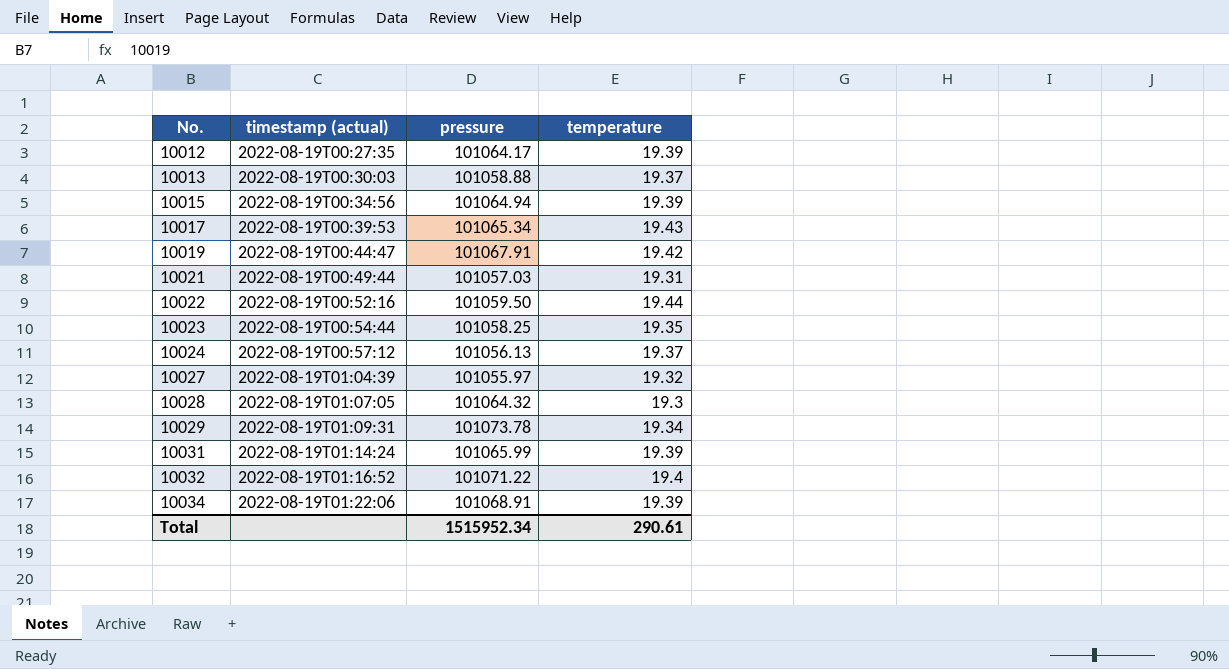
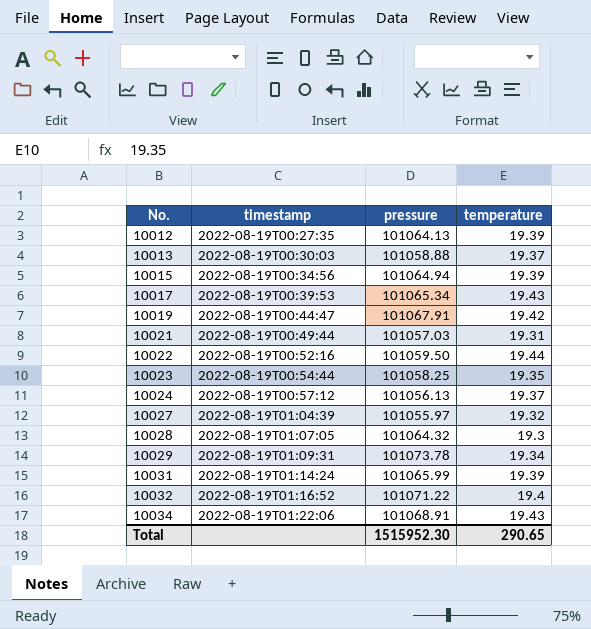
column name: timestamp (actual) -> timestamp
10012 | pressure: 101064.17 -> 101064.13
10034 | temperature: 19.39 -> 19.43
Total | pressure: 1515952.34 -> 1515952.30
Total | temperature: 290.61 -> 290.65

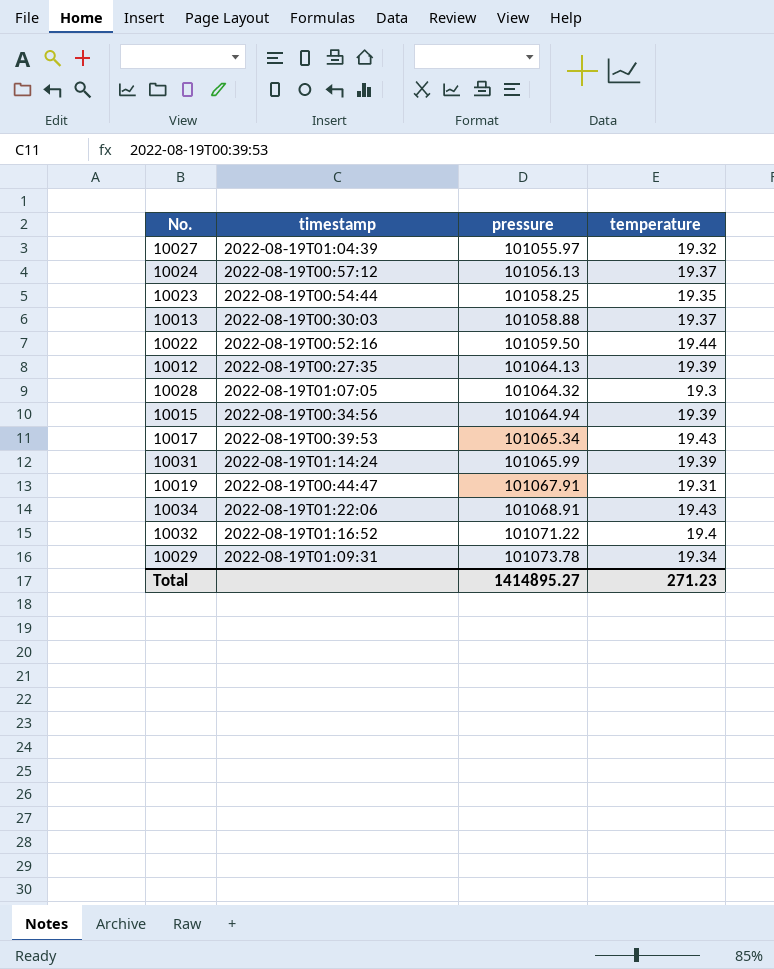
row order: No. ascending -> pressure ascending
row 10021: 2022-08-19T00:49:44 | 101057.03 | 19.31 -> none
10019 | temperature: 19.42 -> 19.31
Total | pressure: 1515952.30 -> 1414895.27
Total | temperature: 290.65 -> 271.23

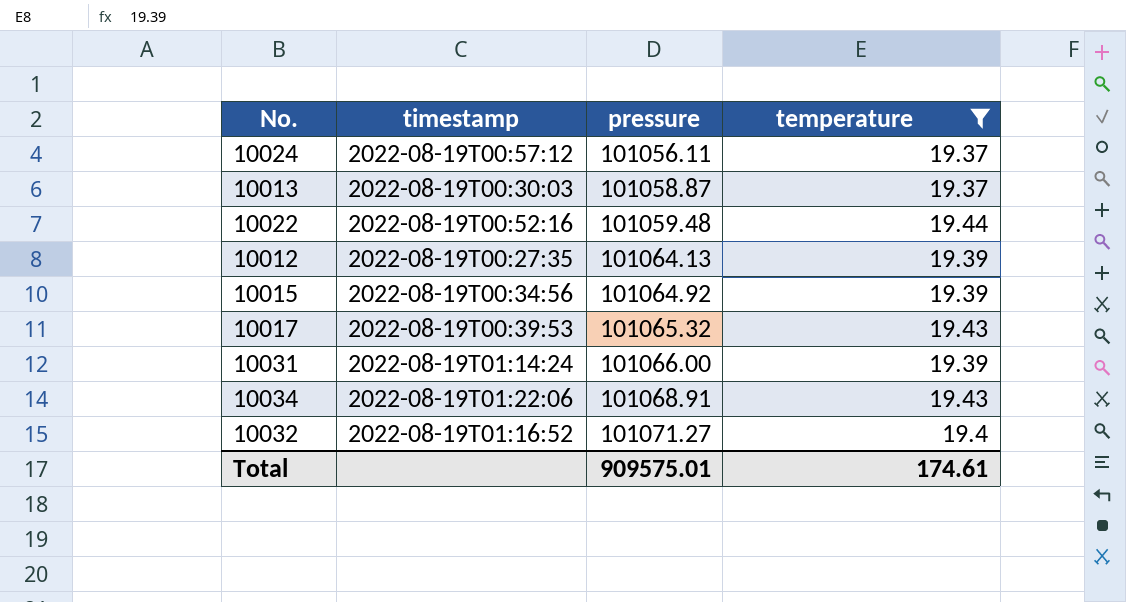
filter: none -> temperature >= 19.37
10024 | pressure: 101056.13 -> 101056.11
10013 | pressure: 101058.88 -> 101058.87
10022 | pressure: 101059.50 -> 101059.48
10015 | pressure: 101064.94 -> 101064.92
10017 | pressure: 101065.34 -> 101065.32
10031 | pressure: 101065.99 -> 101066.00
10032 | pressure: 101071.22 -> 101071.27
Total | pressure: 1414895.27 -> 909575.01
Total | temperature: 271.23 -> 174.61

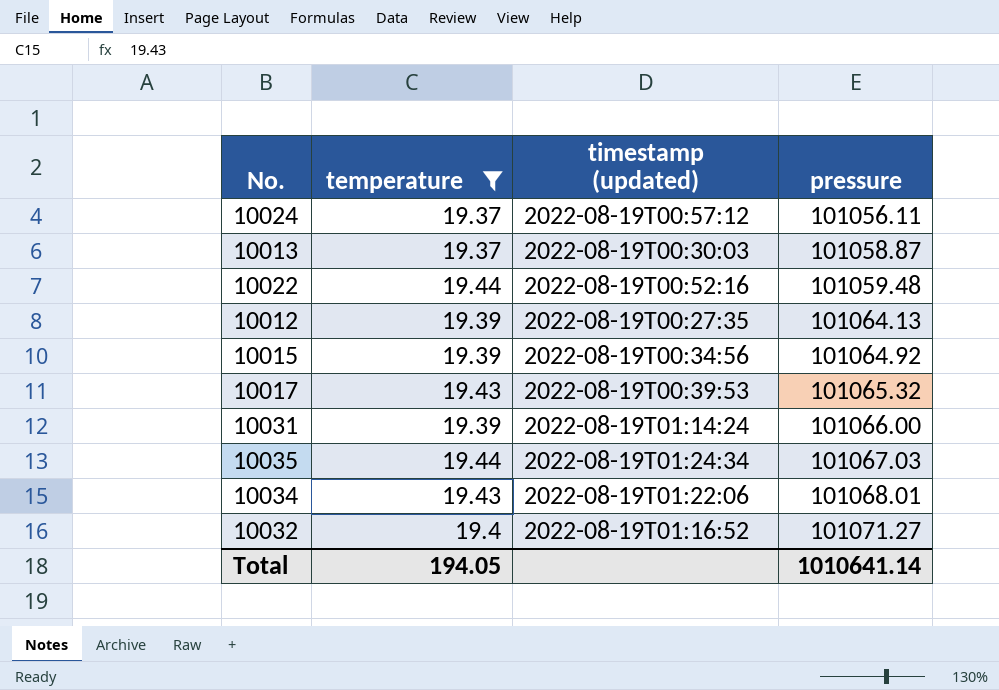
column temperature | position: 4 -> 2
column name: timestamp -> timestamp (updated)
row 10035: none -> 19.44 | 2022-08-19T01:24:34 | 101067.03
10034 | pressure: 101068.91 -> 101068.01
Total | temperature: 174.61 -> 194.05
Total | pressure: 909575.01 -> 1010641.14

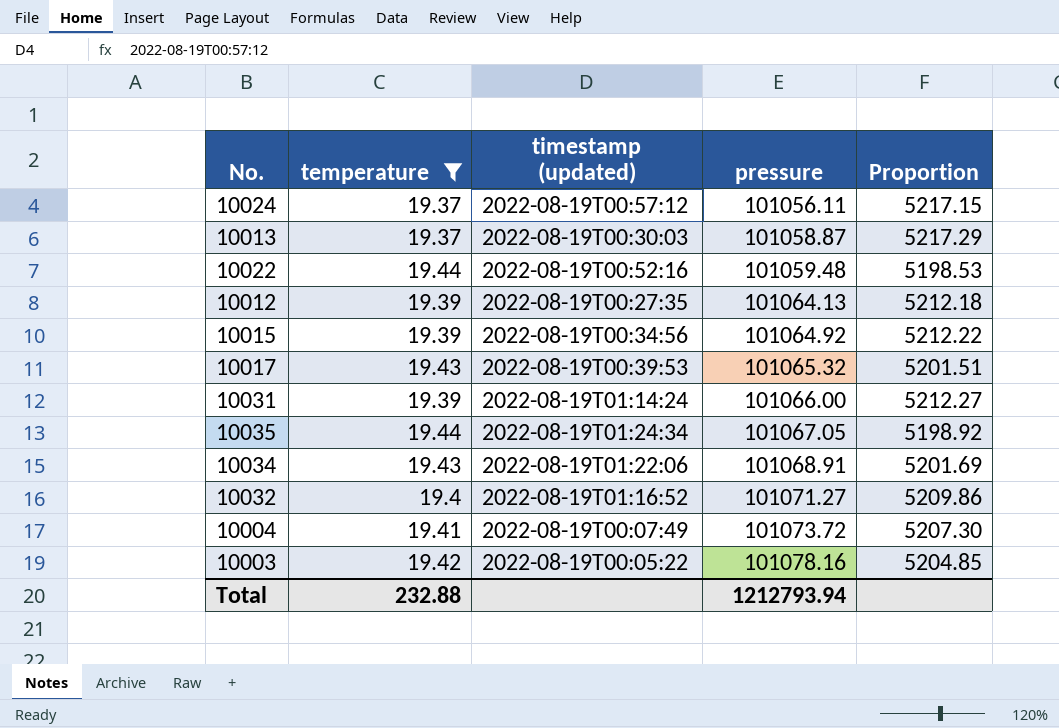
column Proportion | formula: none -> [pressure] / [temperature]
10035 | pressure: 101067.03 -> 101067.05
10034 | pressure: 101068.01 -> 101068.91
row 10004: none -> 19.41 | 2022-08-19T00:07:49 | 101073.72 | 5207.30
row 10003: none -> 19.42 | 2022-08-19T00:05:22 | 101078.16 | 5204.85
Total | temperature: 194.05 -> 232.88
Total | pressure: 1010641.14 -> 1212793.94

